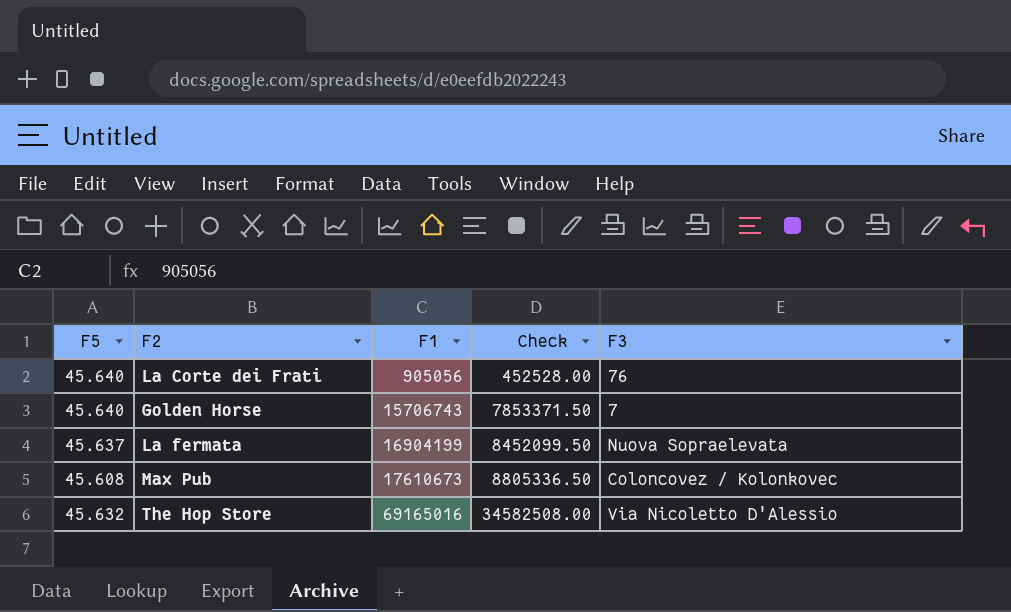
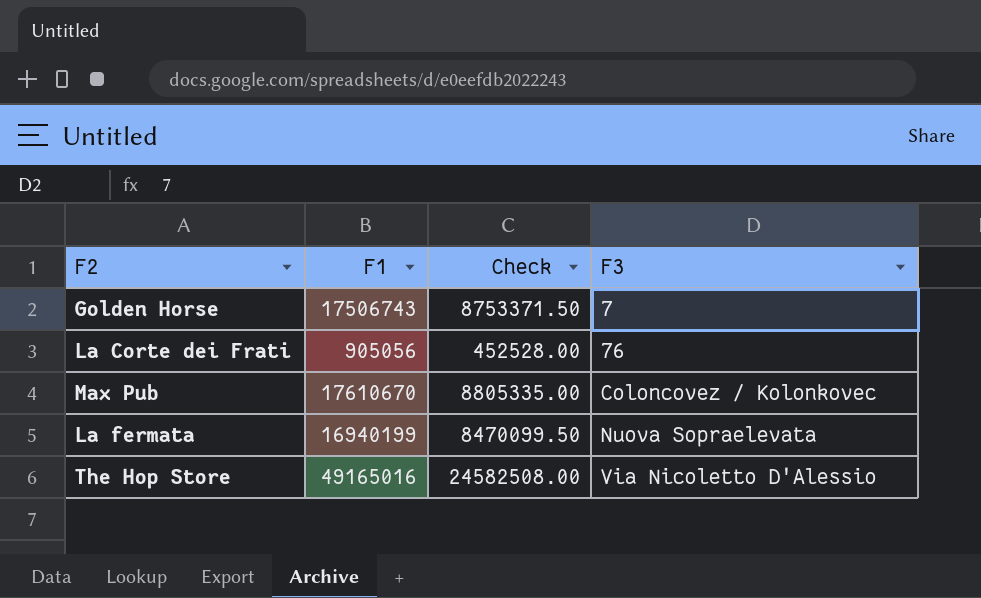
row order: F1 ascending -> F3 ascending
column F5 | position: 1 -> none
Golden Horse | F1: 15706743 -> 17506743
Golden Horse | Check: 7853371.50 -> 8753371.50
Max Pub | F1: 17610673 -> 17610670
Max Pub | Check: 8805336.50 -> 8805335.00
La fermata | F1: 16904199 -> 16940199
La fermata | Check: 8452099.50 -> 8470099.50
The Hop Store | F1: 69165016 -> 49165016
The Hop Store | Check: 34582508.00 -> 24582508.00

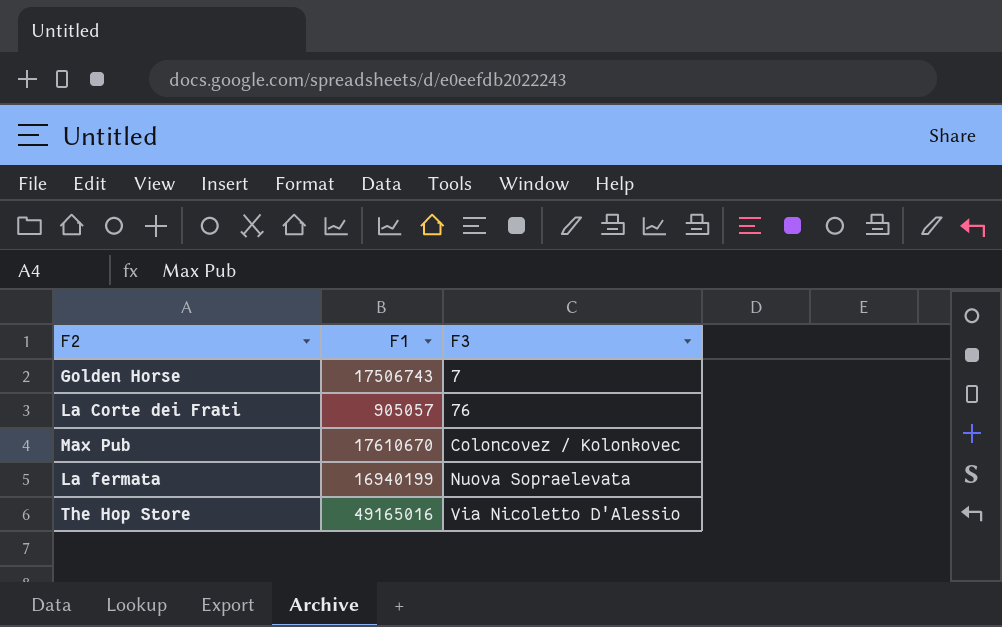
column Check | formula: [F1] * 0.5 -> none
La Corte dei Frati | F1: 905056 -> 905057

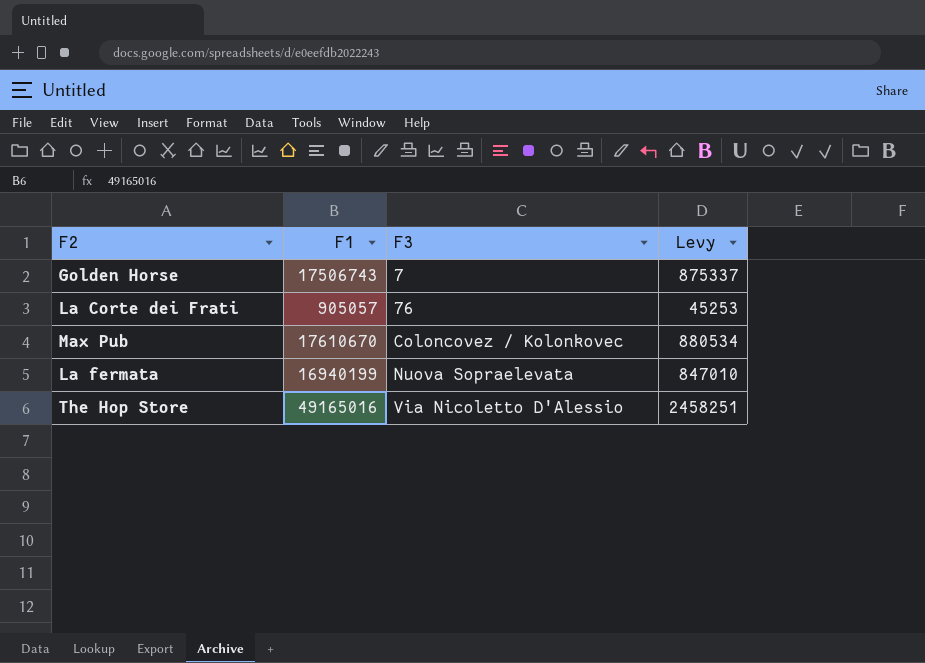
column Levy | formula: none -> [F1] * 0.05

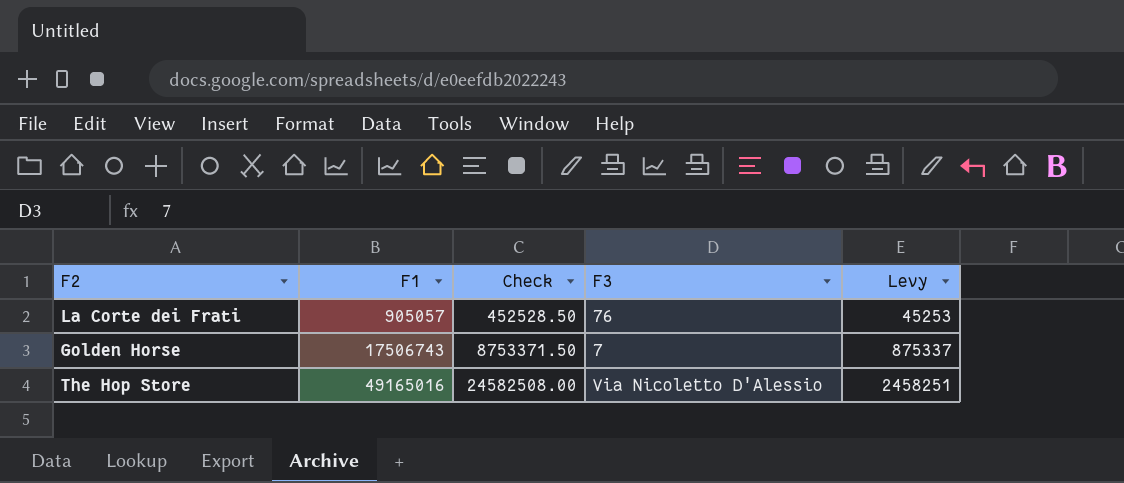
row order: F3 ascending -> F1 ascending
column Check | formula: none -> [F1] * 0.5
row Max Pub: 17610670 | Coloncovez / Kolonkovec | 880534 -> none
row La fermata: 16940199 | Nuova Sopraelevata | 847010 -> none

